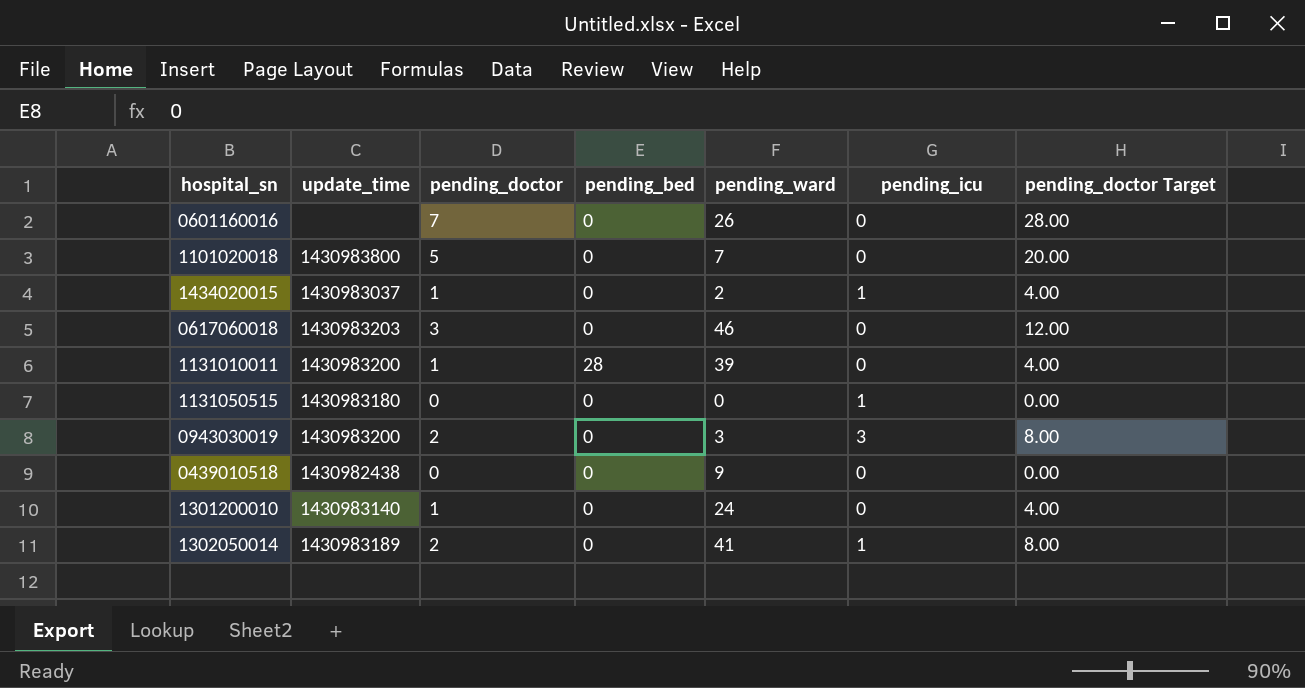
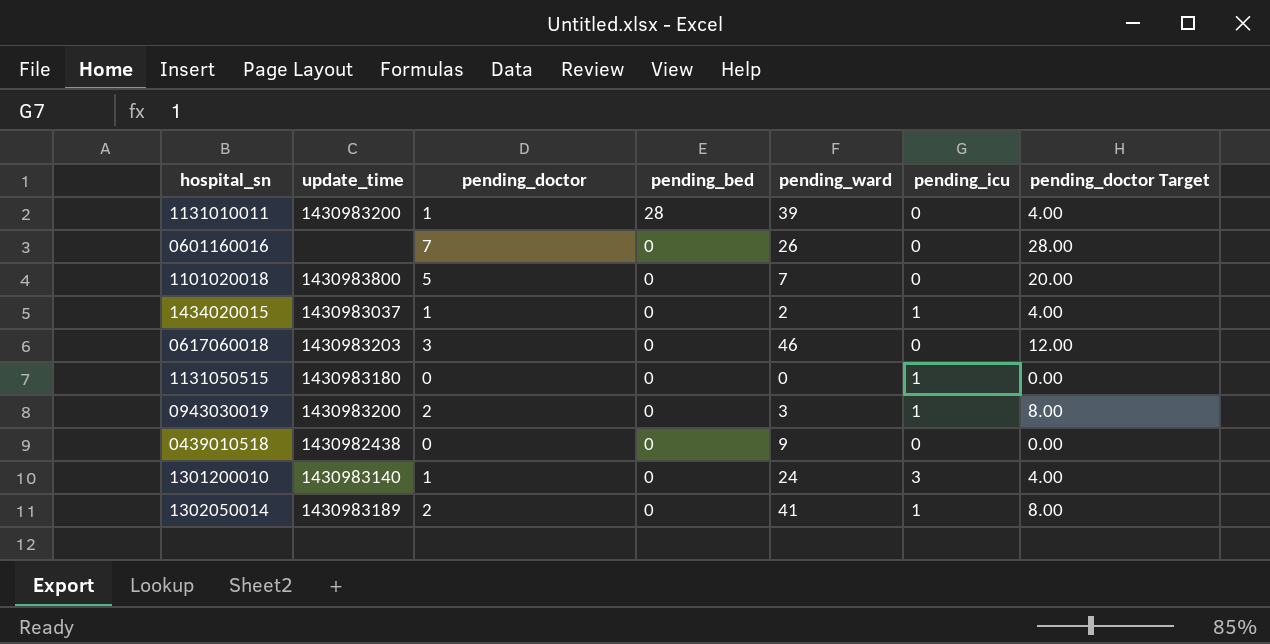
row order: none -> pending_bed descending
0943030019 | pending_icu: 3 -> 1
1301200010 | pending_icu: 0 -> 3

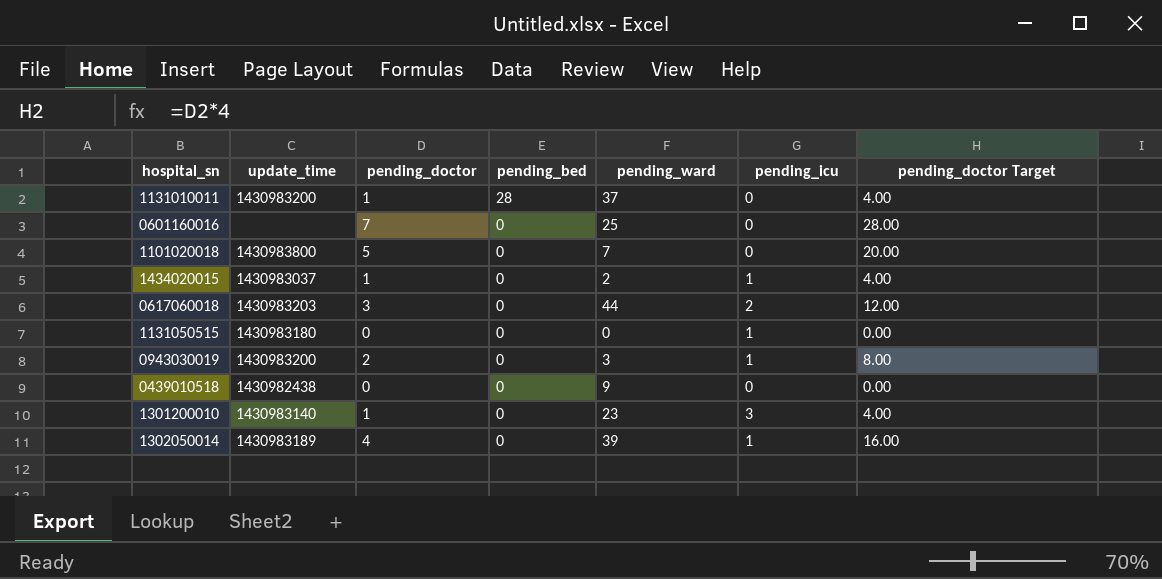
1131010011 | pending_ward: 39 -> 37
0601160016 | pending_ward: 26 -> 25
0617060018 | pending_ward: 46 -> 44
0617060018 | pending_icu: 0 -> 2
1301200010 | pending_ward: 24 -> 23
1302050014 | pending_doctor: 2 -> 4
1302050014 | pending_ward: 41 -> 39
1302050014 | pending_doctor Target: 8.00 -> 16.00

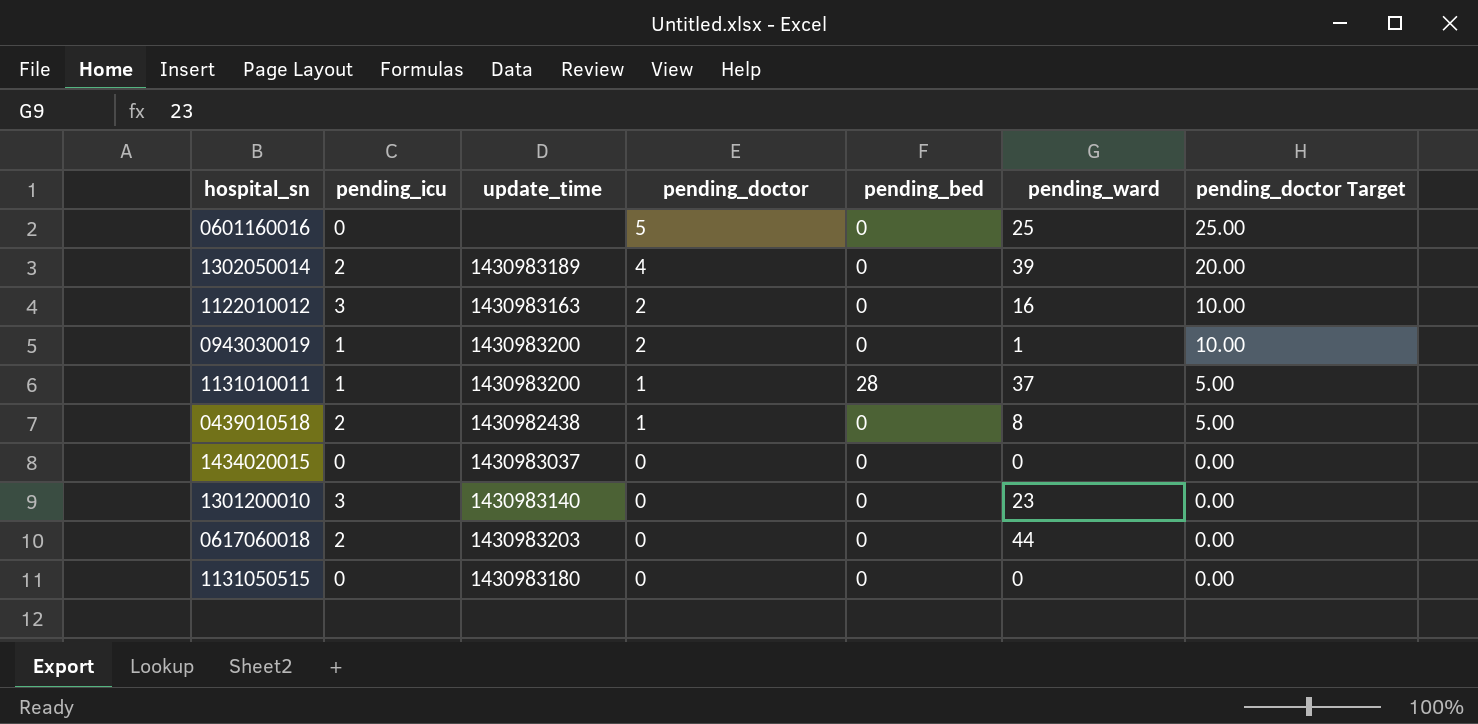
row order: pending_bed descending -> pending_doctor descending
column pending_icu | position: 6 -> 2
column pending_doctor Target | formula: [pending_doctor] * 4 -> [pending_doctor] * 5
row 1101020018: 1430983800 | 5 | 0 | 7 | 0 | 20.00 -> none
0601160016 | pending_doctor: 7 -> 5
1302050014 | pending_icu: 1 -> 2
row 1122010012: none -> 3 | 1430983163 | 2 | 0 | 16 | 10.00
0943030019 | pending_ward: 3 -> 1
1131010011 | pending_icu: 0 -> 1
0439010518 | pending_icu: 0 -> 2
0439010518 | pending_doctor: 0 -> 1
0439010518 | pending_ward: 9 -> 8
1434020015 | pending_icu: 1 -> 0
1434020015 | pending_doctor: 1 -> 0
1434020015 | pending_ward: 2 -> 0
1301200010 | pending_doctor: 1 -> 0
0617060018 | pending_doctor: 3 -> 0
1131050515 | pending_icu: 1 -> 0

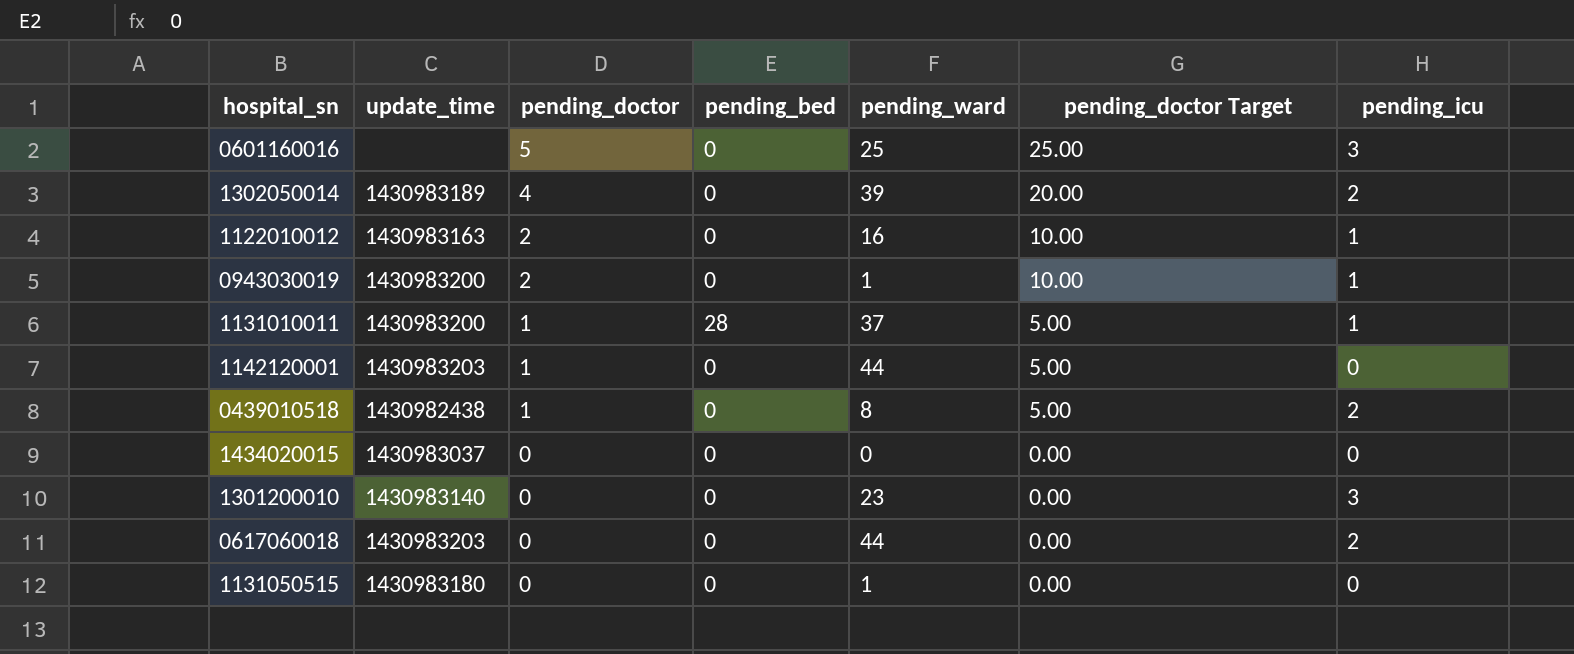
column pending_icu | position: 2 -> 7
0601160016 | pending_icu: 0 -> 3
1122010012 | pending_icu: 3 -> 1
row 1142120001: none -> 1430983203 | 1 | 0 | 44 | 5.00 | 0
1131050515 | pending_ward: 0 -> 1

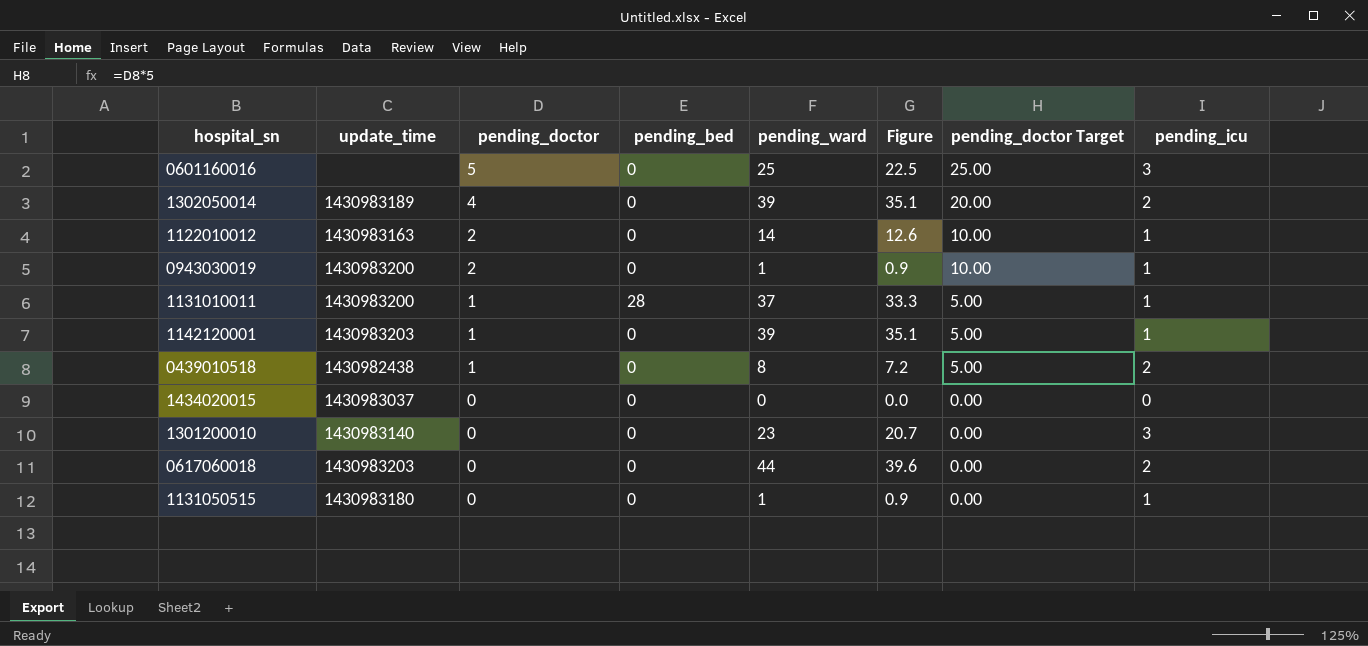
column Figure | formula: none -> [pending_ward] * 0.9
1122010012 | pending_ward: 16 -> 14
1142120001 | pending_ward: 44 -> 39
1142120001 | pending_icu: 0 -> 1
1131050515 | pending_icu: 0 -> 1

